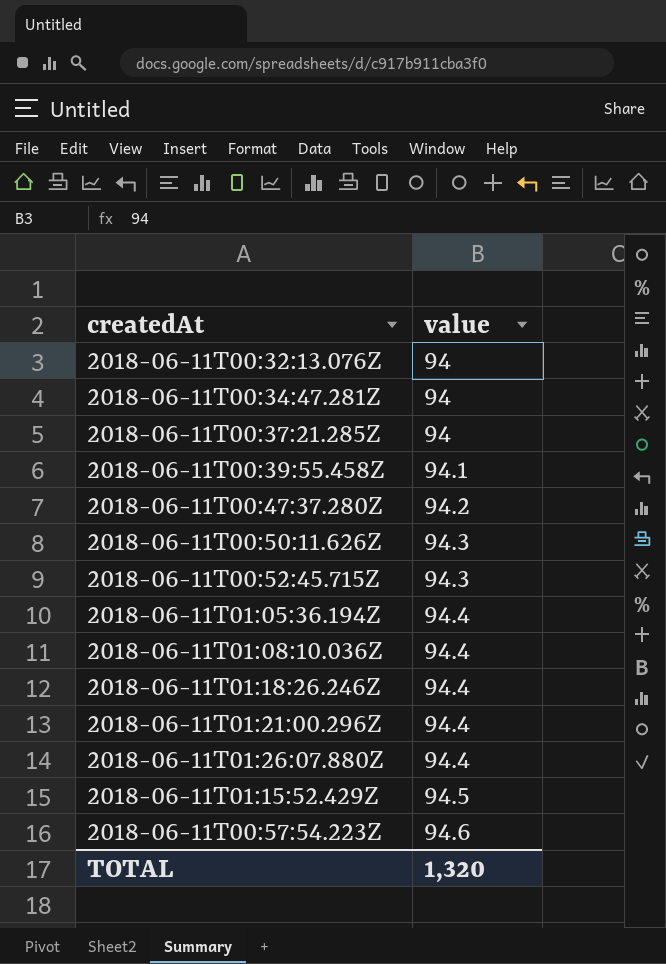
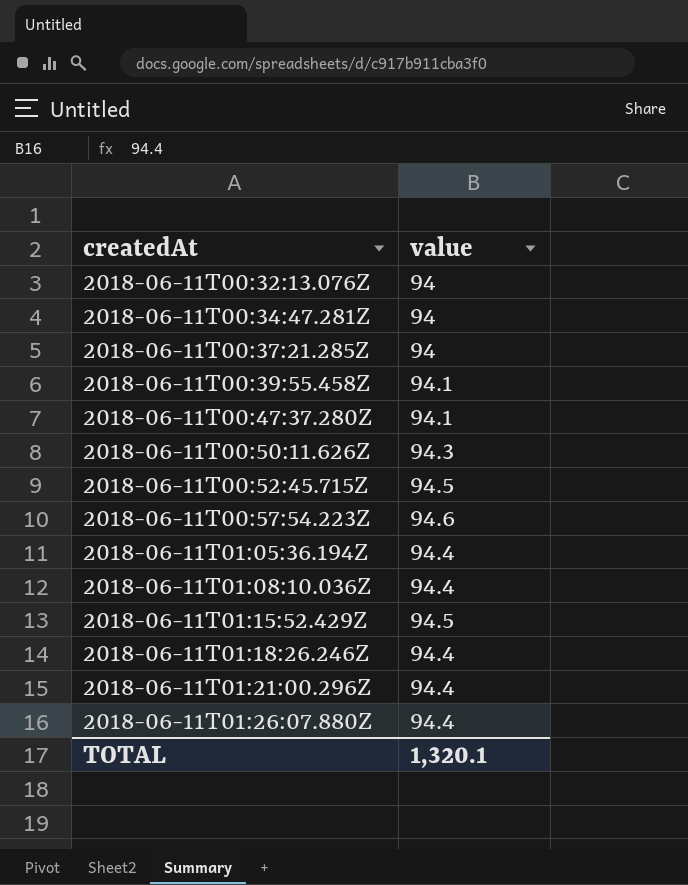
row order: value ascending -> createdAt ascending
2018-06-11T00:47:37.280Z | value: 94.2 -> 94.1
2018-06-11T00:52:45.715Z | value: 94.3 -> 94.5
TOTAL | value: 1,320 -> 1,320.1

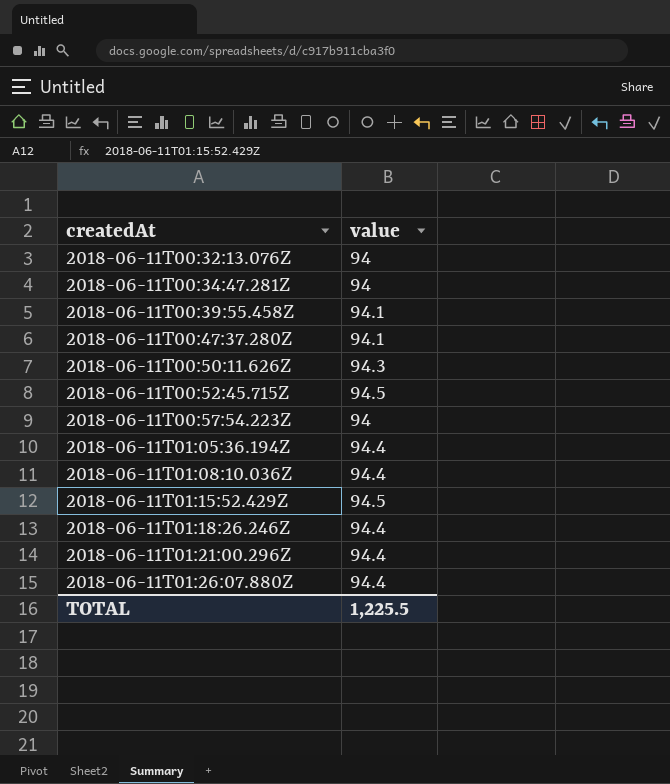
row 2018-06-11T00:37:21.285Z: 94 -> none
2018-06-11T00:57:54.223Z | value: 94.6 -> 94
TOTAL | value: 1,320.1 -> 1,225.5

